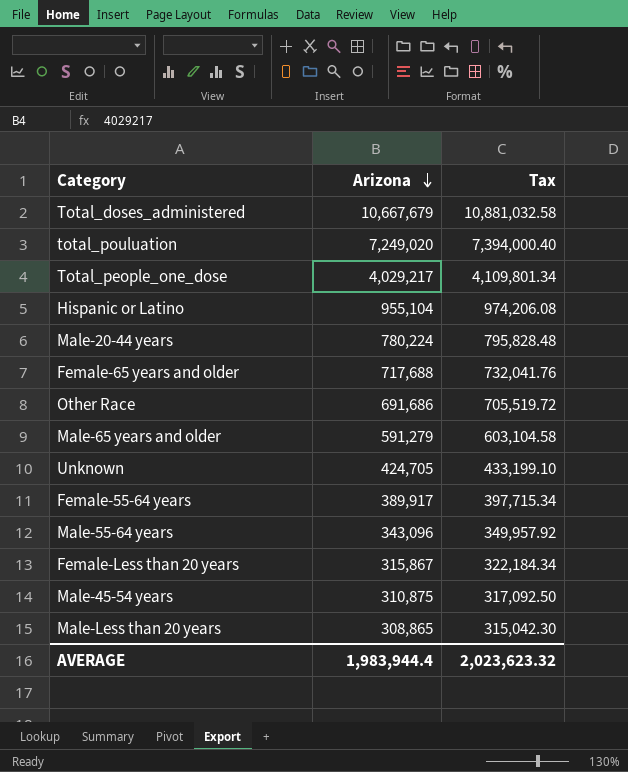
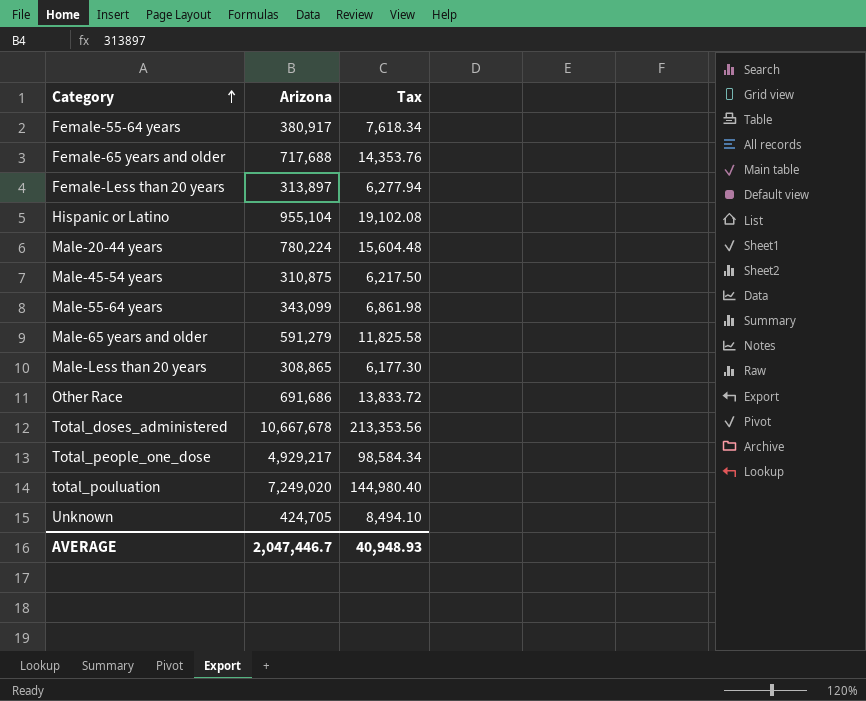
row order: Arizona descending -> Category ascending
column Tax | formula: [Arizona] * 1.02 -> [Arizona] * 0.02
Female-55-64 years | Arizona: 389,917 -> 380,917
Female-Less than 20 years | Arizona: 315,867 -> 313,897
Male-55-64 years | Arizona: 343,096 -> 343,099
Total_doses_administered | Arizona: 10,667,679 -> 10,667,678
Total_people_one_dose | Arizona: 4,029,217 -> 4,929,217
AVERAGE | Arizona: 1,983,944.4 -> 2,047,446.7
AVERAGE | Tax: 2,023,623.32 -> 40,948.93

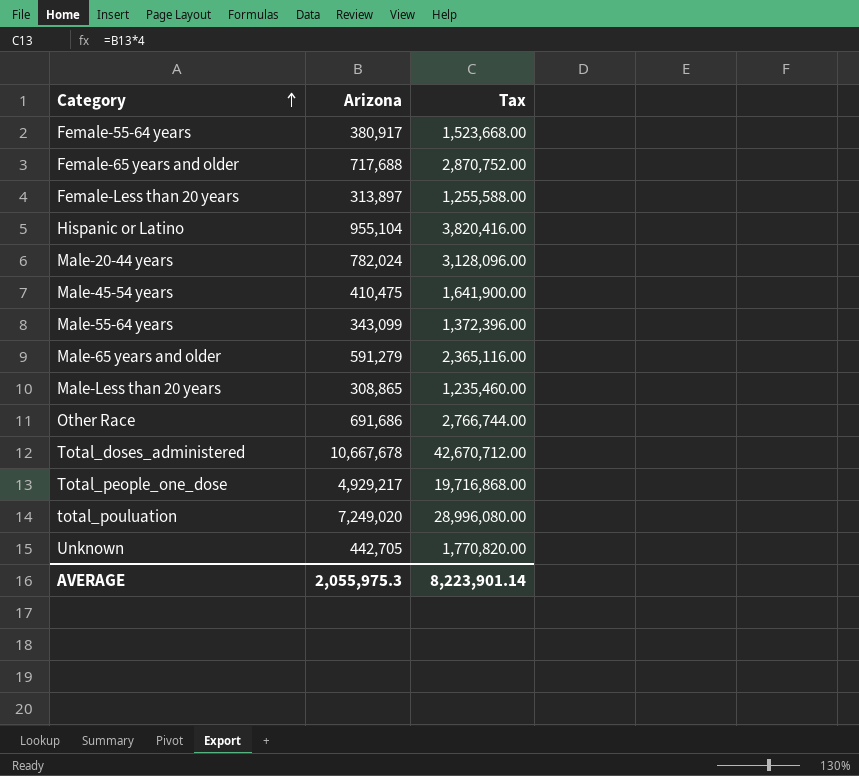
column Tax | formula: [Arizona] * 0.02 -> [Arizona] * 4
Male-20-44 years | Arizona: 780,224 -> 782,024
Male-45-54 years | Arizona: 310,875 -> 410,475
Unknown | Arizona: 424,705 -> 442,705
AVERAGE | Arizona: 2,047,446.7 -> 2,055,975.3
AVERAGE | Tax: 40,948.93 -> 8,223,901.14

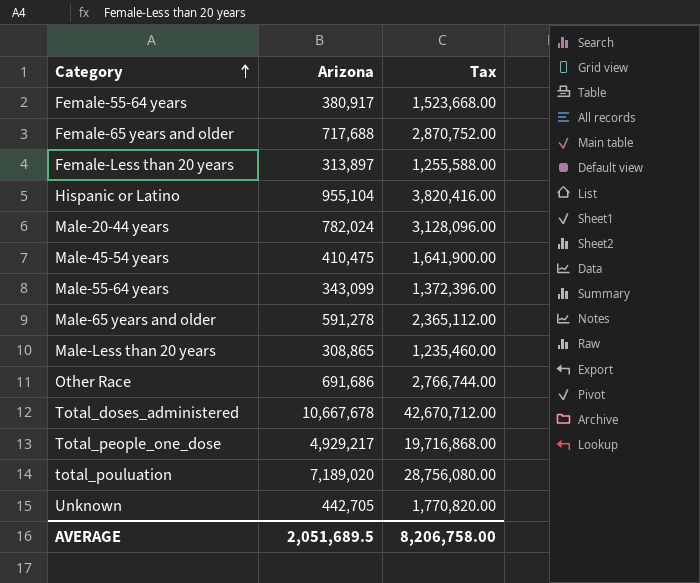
Male-65 years and older | Arizona: 591,279 -> 591,278
Male-65 years and older | Tax: 2,365,116.00 -> 2,365,112.00
total_pouluation | Arizona: 7,249,020 -> 7,189,020
total_pouluation | Tax: 28,996,080.00 -> 28,756,080.00
AVERAGE | Arizona: 2,055,975.3 -> 2,051,689.5
AVERAGE | Tax: 8,223,901.14 -> 8,206,758.00

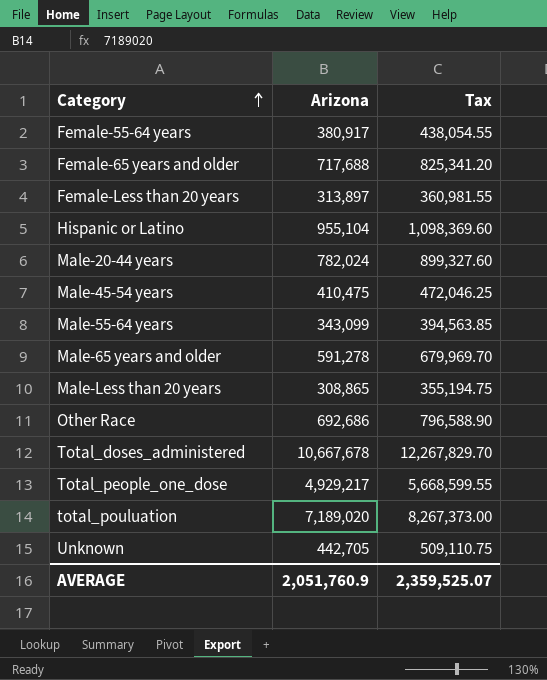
column Tax | formula: [Arizona] * 4 -> [Arizona] * 1.15
Other Race | Arizona: 691,686 -> 692,686
AVERAGE | Arizona: 2,051,689.5 -> 2,051,760.9
AVERAGE | Tax: 8,206,758.00 -> 2,359,525.07

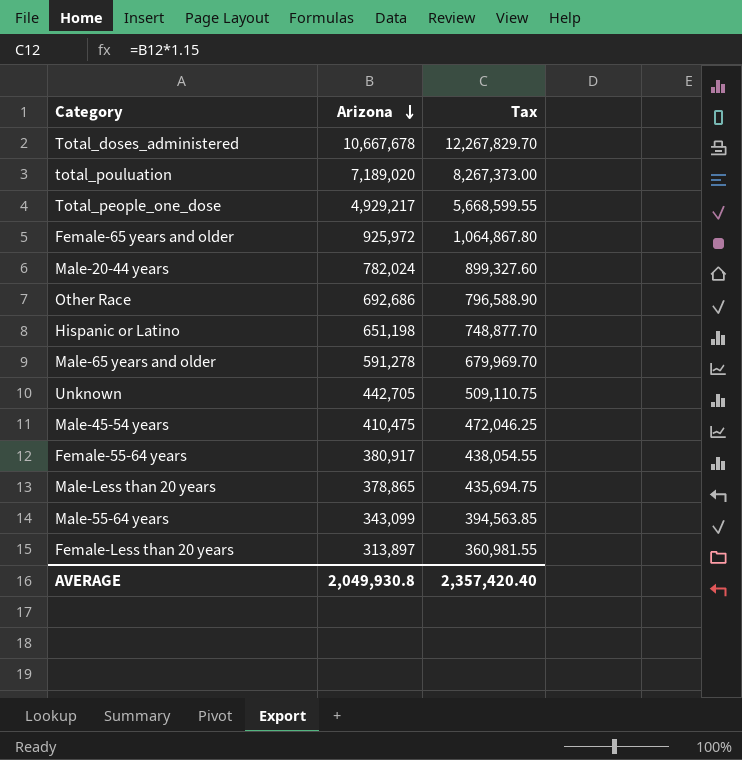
row order: Category ascending -> Arizona descending
Female-65 years and older | Arizona: 717,688 -> 925,972
Female-65 years and older | Tax: 825,341.20 -> 1,064,867.80
Hispanic or Latino | Arizona: 955,104 -> 651,198
Hispanic or Latino | Tax: 1,098,369.60 -> 748,877.70
Male-Less than 20 years | Arizona: 308,865 -> 378,865
Male-Less than 20 years | Tax: 355,194.75 -> 435,694.75
AVERAGE | Arizona: 2,051,760.9 -> 2,049,930.8
AVERAGE | Tax: 2,359,525.07 -> 2,357,420.40

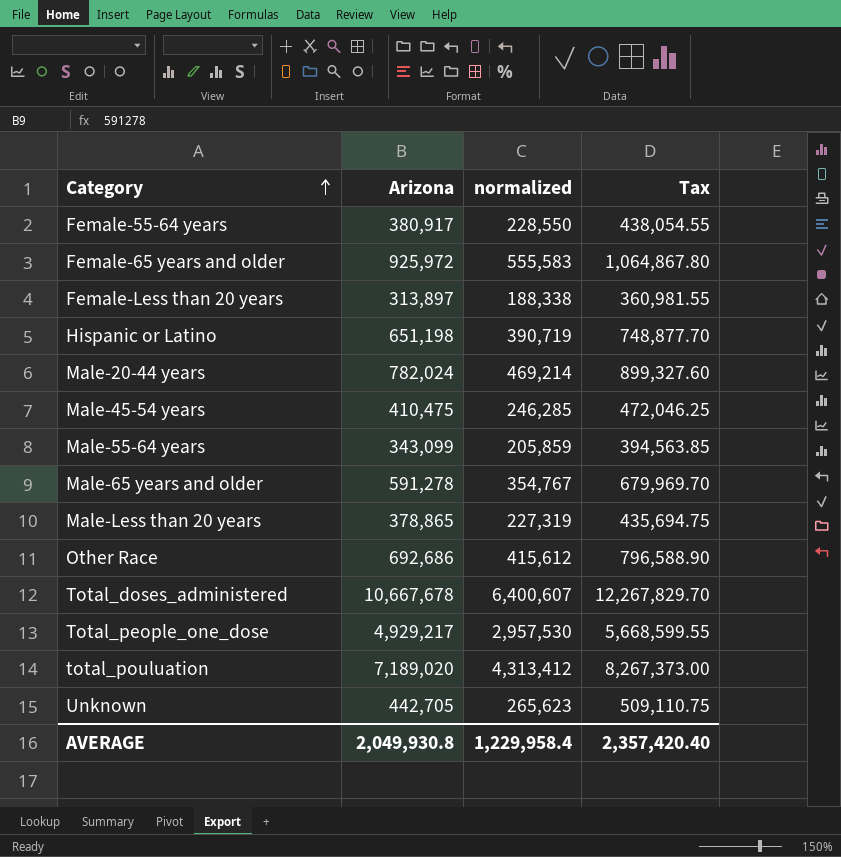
row order: Arizona descending -> Category ascending
column normalized | formula: none -> [Arizona] * 0.6

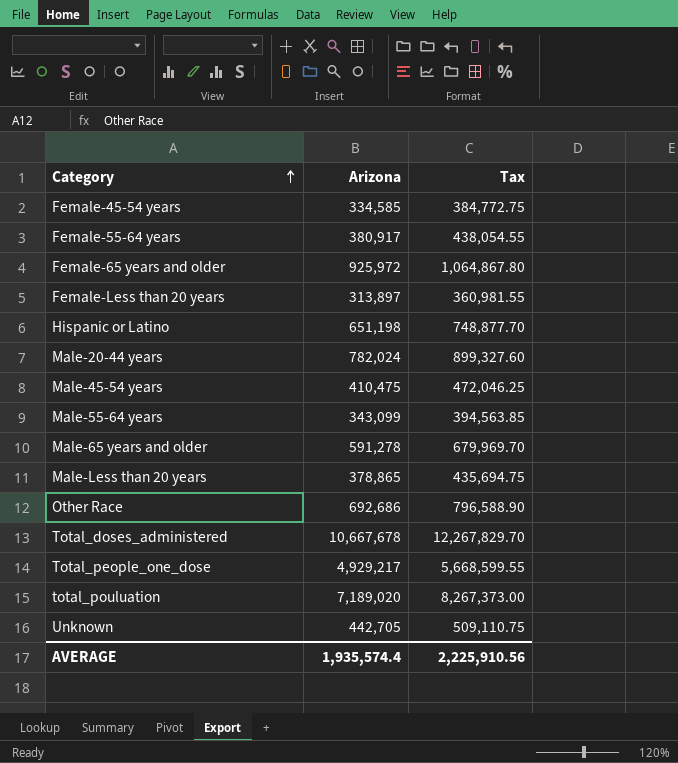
column normalized | formula: [Arizona] * 0.6 -> none
row Female-45-54 years: none -> 334,585 | 384,772.75
AVERAGE | Arizona: 2,049,930.8 -> 1,935,574.4
AVERAGE | Tax: 2,357,420.40 -> 2,225,910.56

